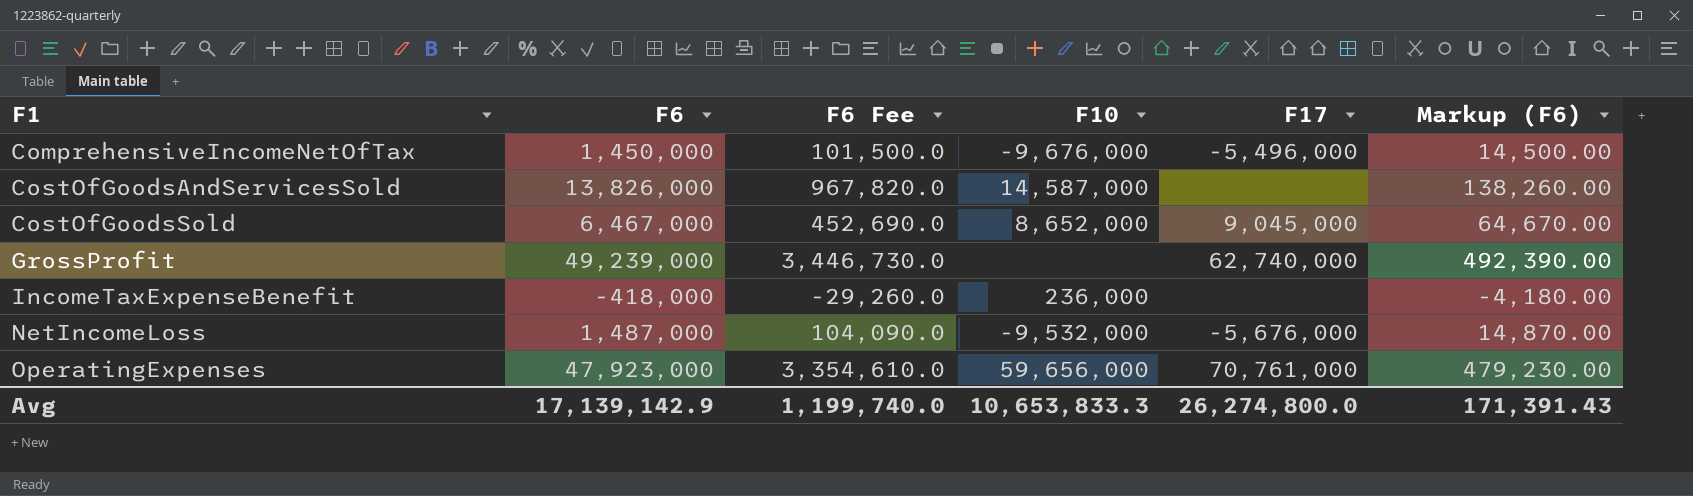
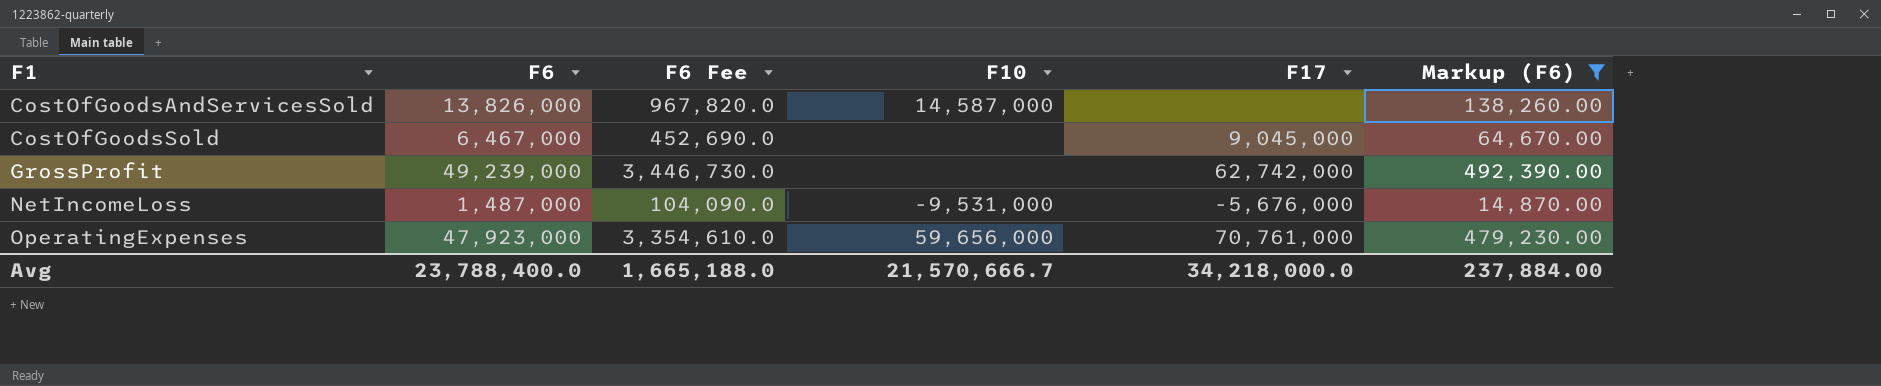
filter: none -> Markup (F6) >= 14,870.00
CostOfGoodsSold | F10: 8,652,000 -> none
GrossProfit | F17: 62,740,000 -> 62,742,000
NetIncomeLoss | F10: -9,532,000 -> -9,531,000
Avg | F6: 17,139,142.9 -> 23,788,400.0
Avg | F6 Fee: 1,199,740.0 -> 1,665,188.0
Avg | F10: 10,653,833.3 -> 21,570,666.7
Avg | F17: 26,274,800.0 -> 34,218,000.0
Avg | Markup (F6): 171,391.43 -> 237,884.00

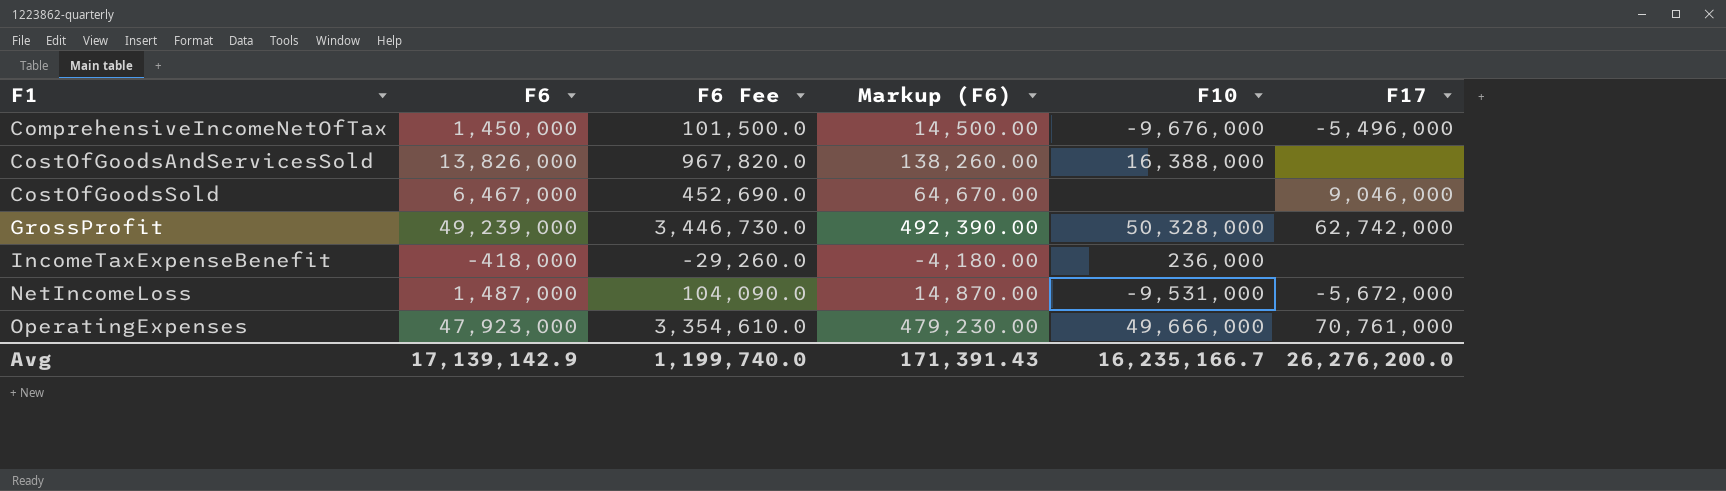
filter: Markup (F6) >= 14,870.00 -> none
column Markup (F6) | position: 6 -> 4
CostOfGoodsAndServicesSold | F10: 14,587,000 -> 16,388,000
CostOfGoodsSold | F17: 9,045,000 -> 9,046,000
GrossProfit | F10: none -> 50,328,000
NetIncomeLoss | F17: -5,676,000 -> -5,672,000
OperatingExpenses | F10: 59,656,000 -> 49,666,000
Avg | F6: 23,788,400.0 -> 17,139,142.9
Avg | F6 Fee: 1,665,188.0 -> 1,199,740.0
Avg | Markup (F6): 237,884.00 -> 171,391.43
Avg | F10: 21,570,666.7 -> 16,235,166.7
Avg | F17: 34,218,000.0 -> 26,276,200.0

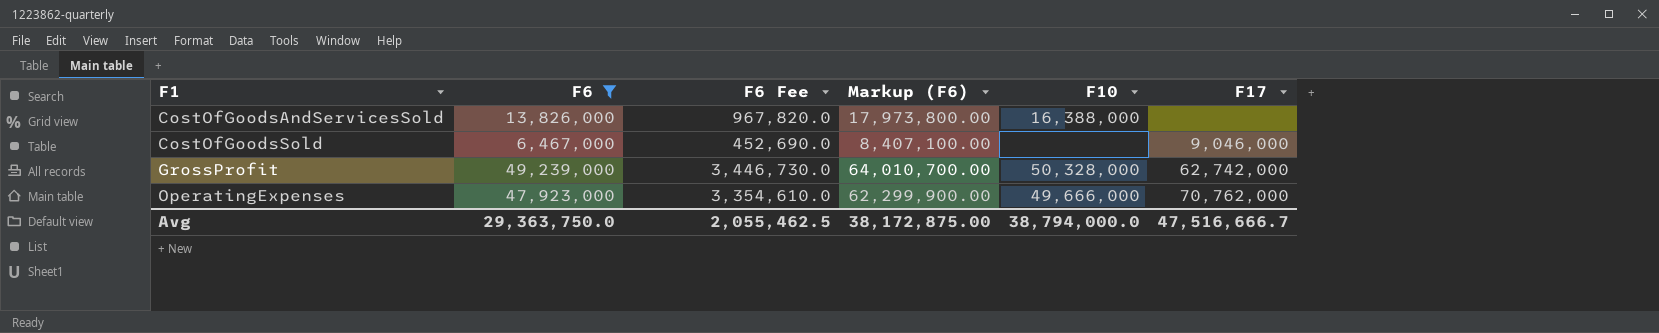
filter: none -> F6 >= 6,467,000
column Markup (F6) | formula: [F6] * 0.01 -> [F6] * 1.3
OperatingExpenses | F17: 70,761,000 -> 70,762,000
Avg | F6: 17,139,142.9 -> 29,363,750.0
Avg | F6 Fee: 1,199,740.0 -> 2,055,462.5
Avg | Markup (F6): 171,391.43 -> 38,172,875.00
Avg | F10: 16,235,166.7 -> 38,794,000.0
Avg | F17: 26,276,200.0 -> 47,516,666.7

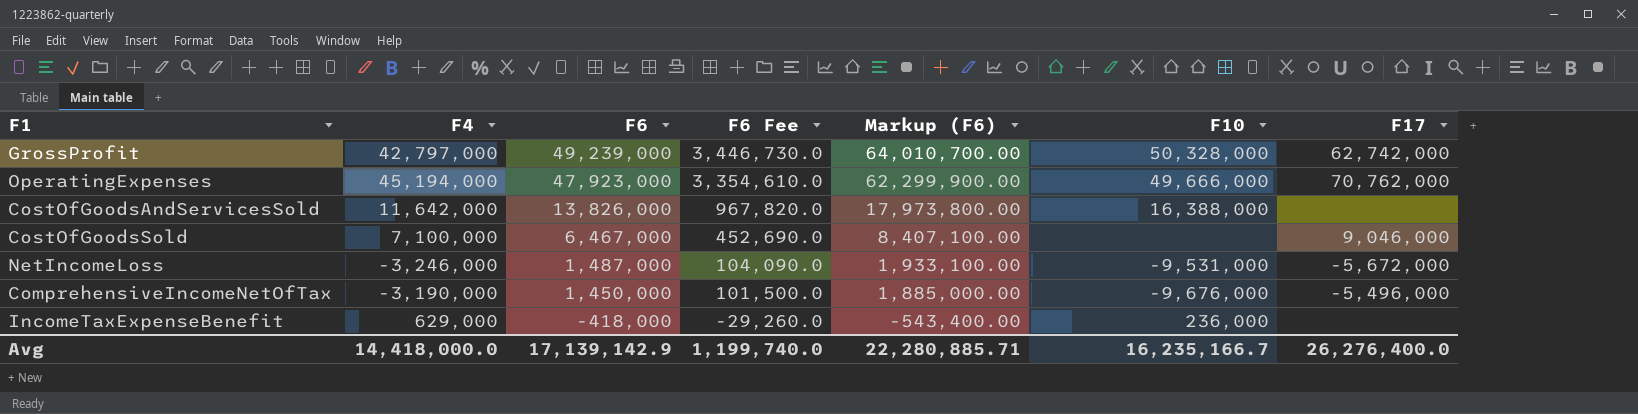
filter: F6 >= 6,467,000 -> none
row order: F1 ascending -> F6 descending
column F4 | position: none -> 2
Avg | F6: 29,363,750.0 -> 17,139,142.9
Avg | F6 Fee: 2,055,462.5 -> 1,199,740.0
Avg | Markup (F6): 38,172,875.00 -> 22,280,885.71
Avg | F10: 38,794,000.0 -> 16,235,166.7
Avg | F17: 47,516,666.7 -> 26,276,400.0

